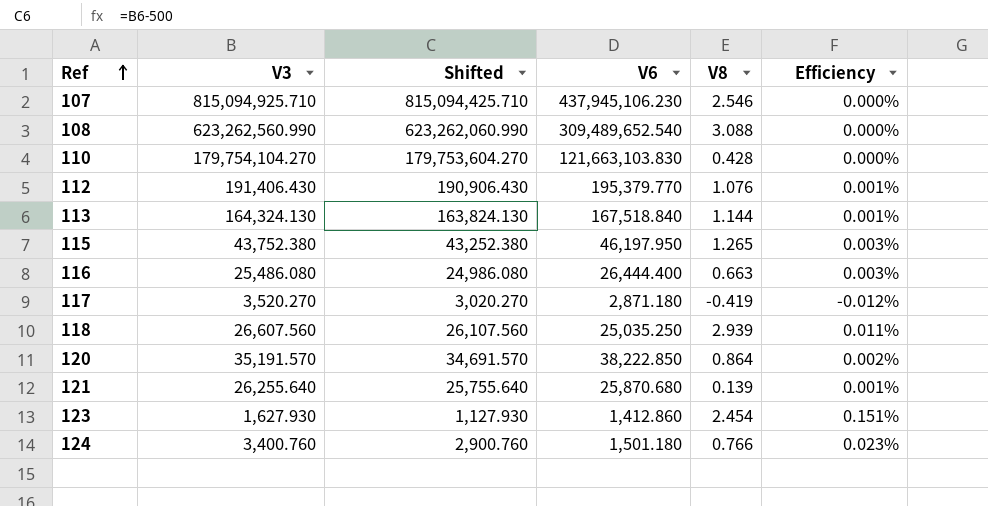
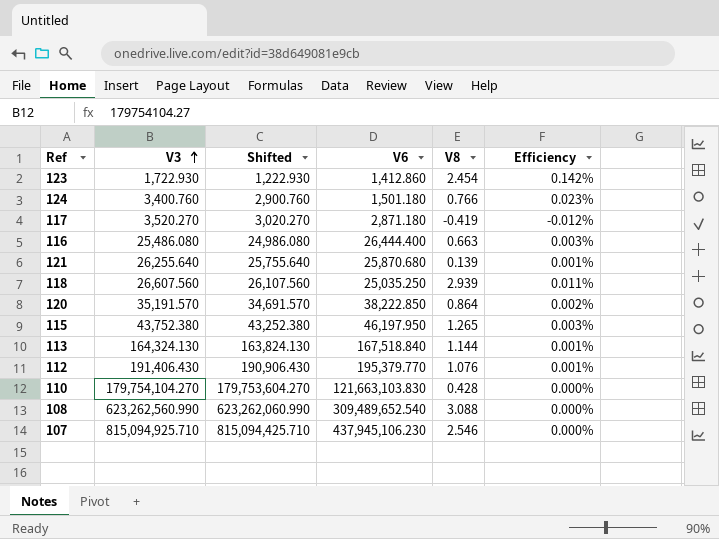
row order: Ref ascending -> V3 ascending
123 | V3: 1,627.930 -> 1,722.930
123 | Shifted: 1,127.930 -> 1,222.930
123 | Efficiency: 0.151% -> 0.142%

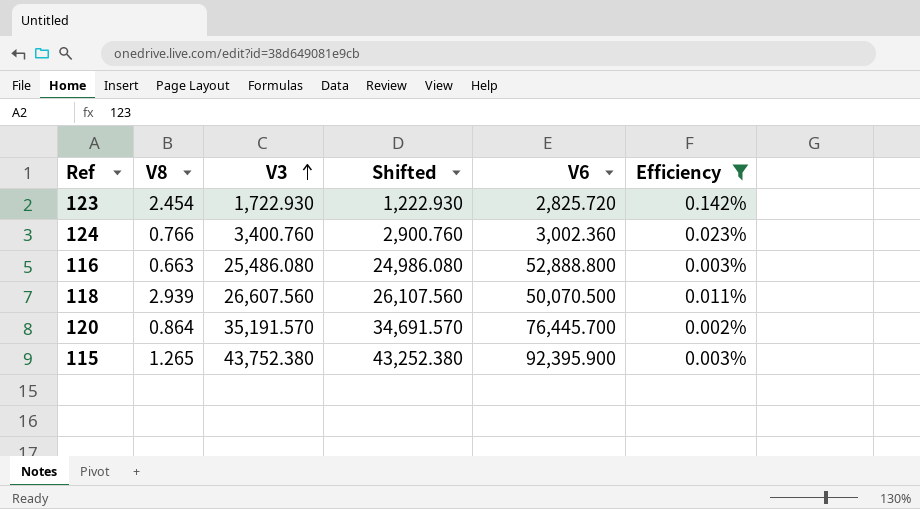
filter: none -> Efficiency >= 0.002%
column V8 | position: 5 -> 2
123 | V6: 1,412.860 -> 2,825.720
124 | V6: 1,501.180 -> 3,002.360
116 | V6: 26,444.400 -> 52,888.800
118 | V6: 25,035.250 -> 50,070.500
120 | V6: 38,222.850 -> 76,445.700
115 | V6: 46,197.950 -> 92,395.900

